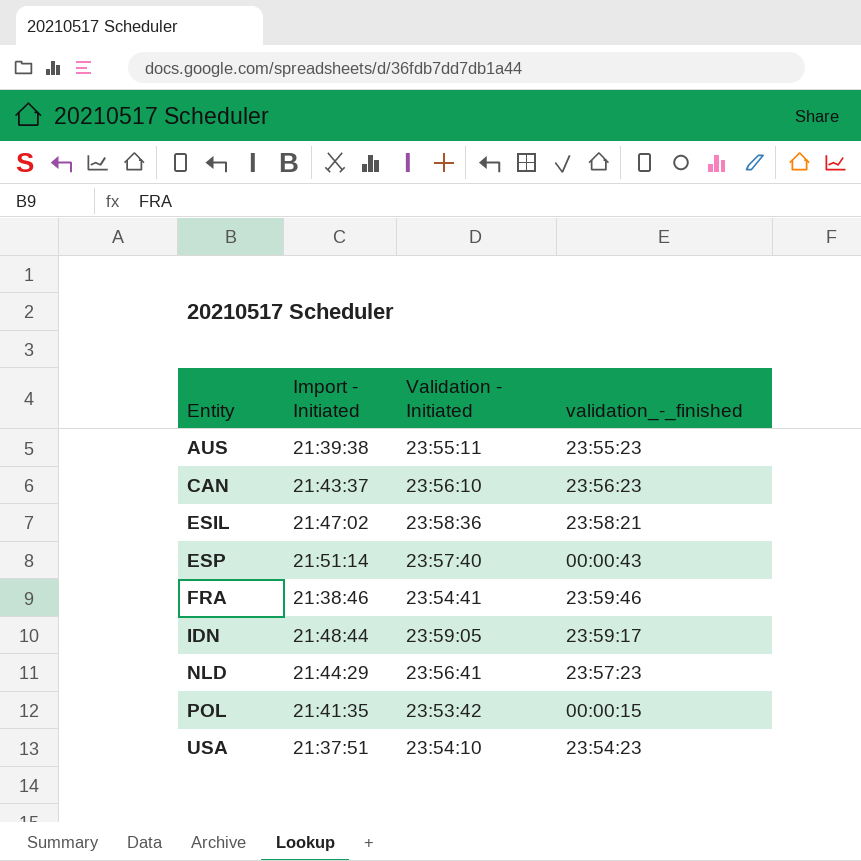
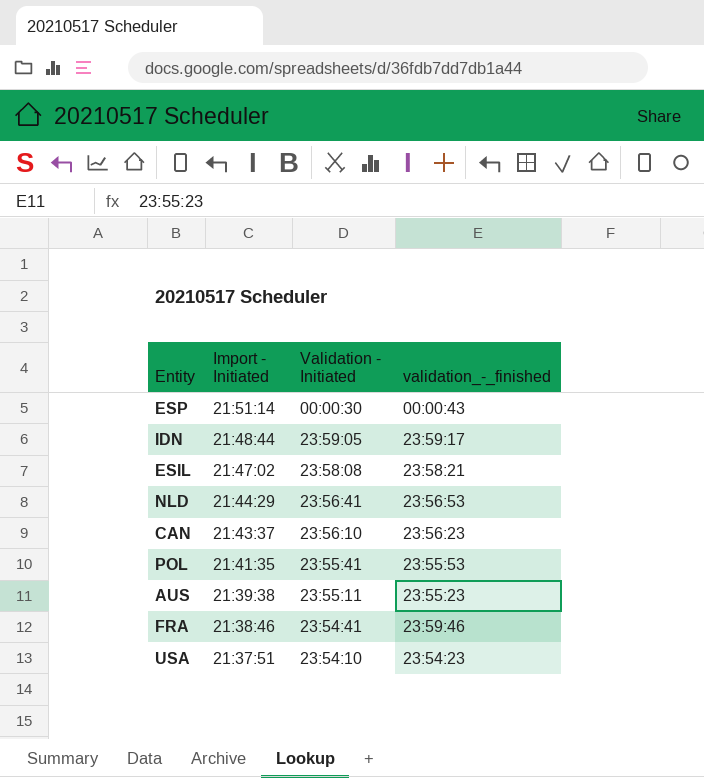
row order: Entity ascending -> Import - Initiated descending
ESP | Validation - Initiated: 23:57:40 -> 00:00:30
ESIL | Validation - Initiated: 23:58:36 -> 23:58:08
NLD | validation_-_finished: 23:57:23 -> 23:56:53
POL | Validation - Initiated: 23:53:42 -> 23:55:41
POL | validation_-_finished: 00:00:15 -> 23:55:53

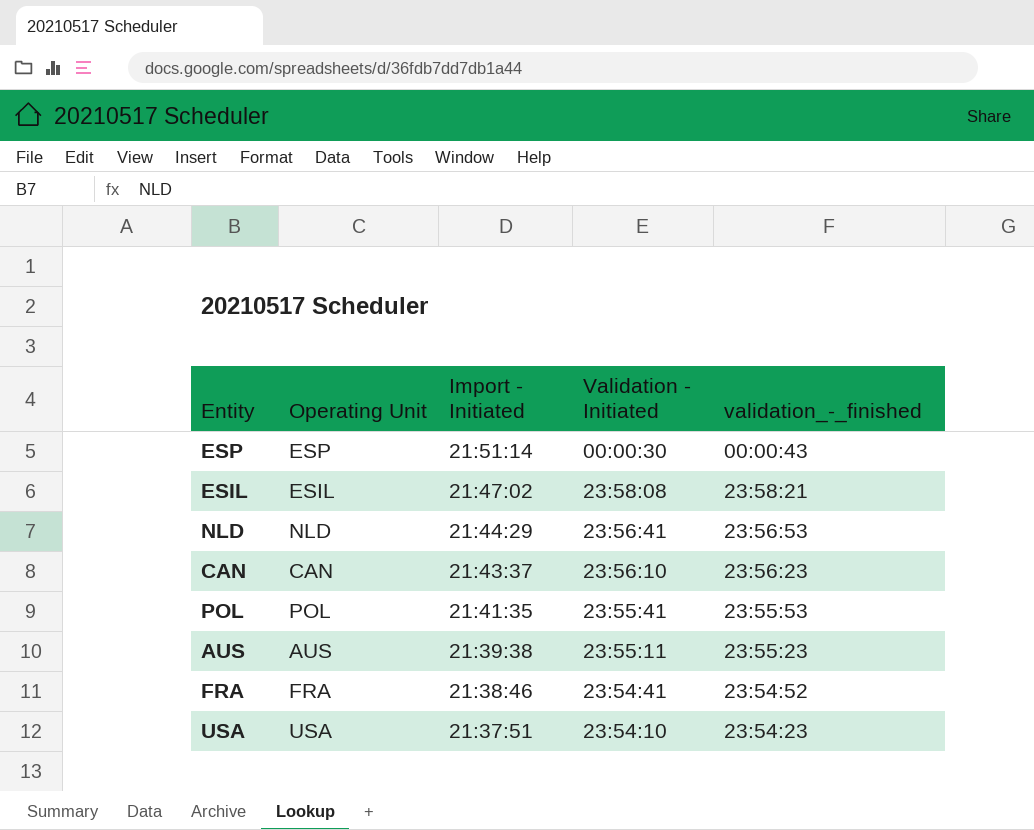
column Operating Unit | position: none -> 2
row IDN: 21:48:44 | 23:59:05 | 23:59:17 -> none
FRA | validation_-_finished: 23:59:46 -> 23:54:52

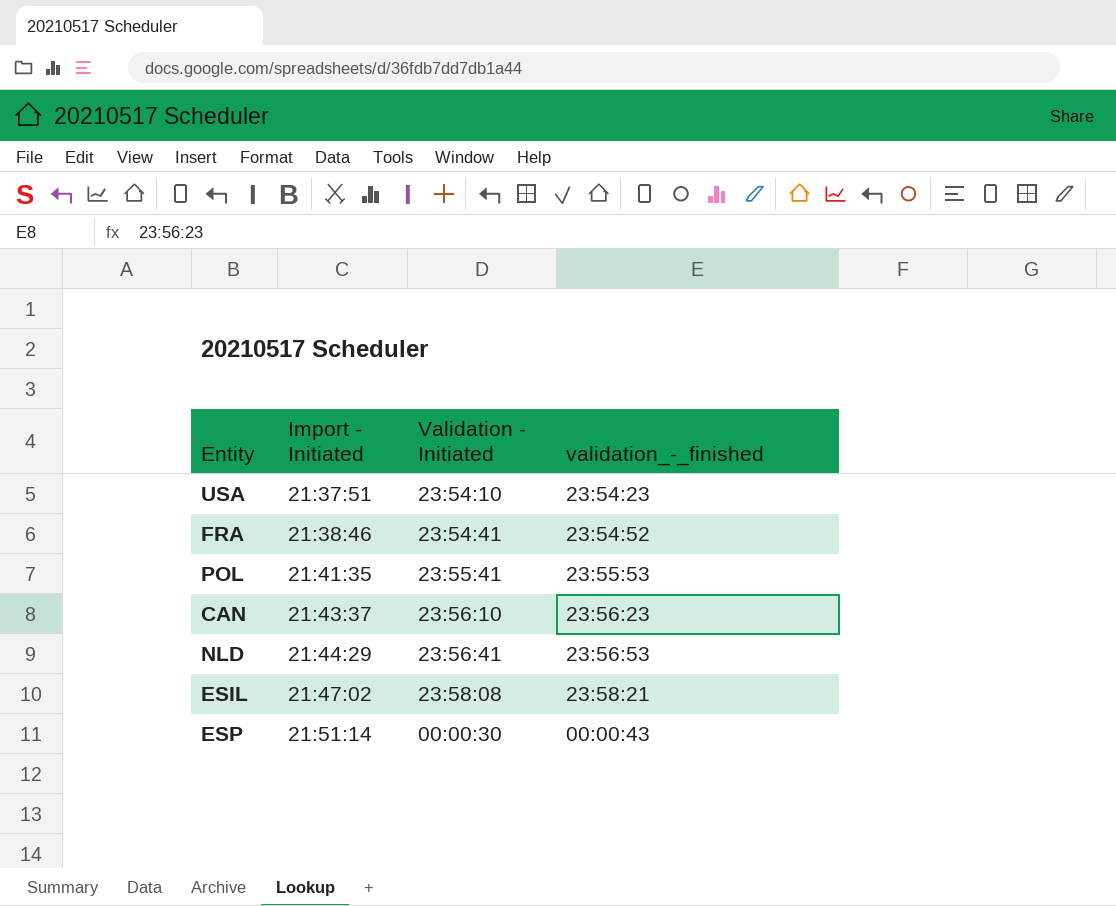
row order: Import - Initiated descending -> Import - Initiated ascending
column Operating Unit | position: 2 -> none
row AUS: AUS | 21:39:38 | 23:55:11 | 23:55:23 -> none

